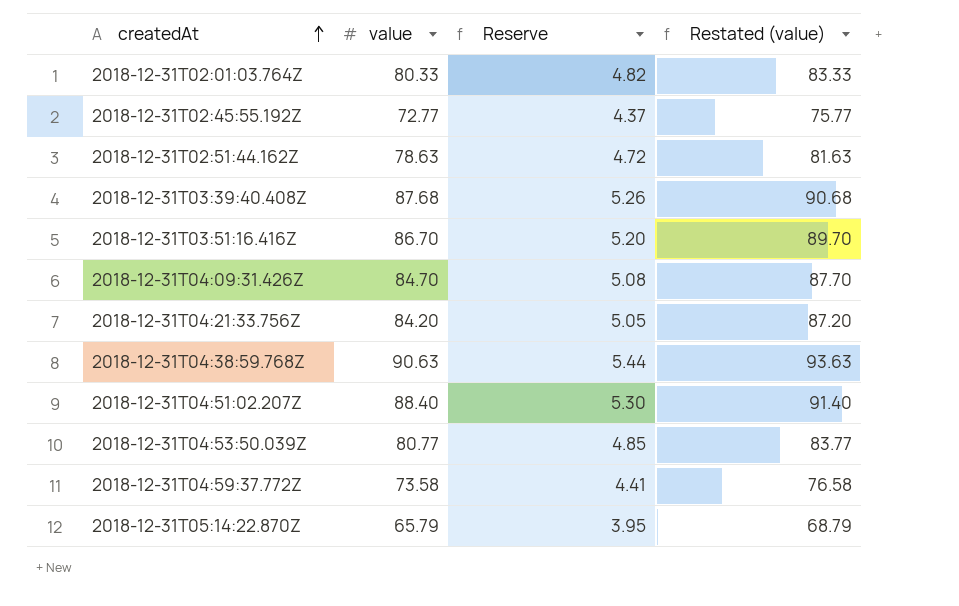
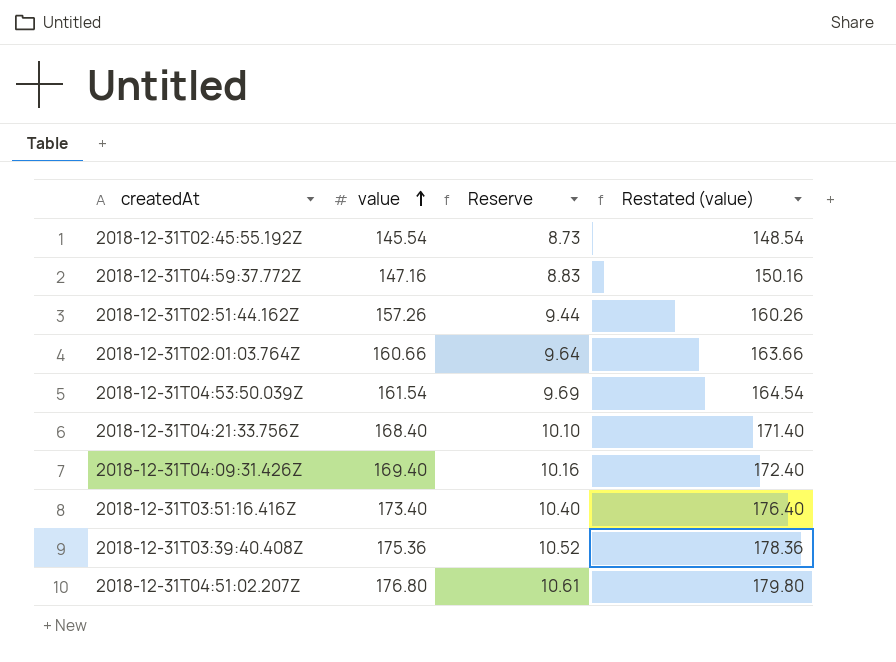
row order: createdAt ascending -> value ascending
row 2018-12-31T04:38:59.768Z: 90.63 | 5.44 | 93.63 -> none
row 2018-12-31T05:14:22.870Z: 65.79 | 3.95 | 68.79 -> none
2018-12-31T02:45:55.192Z | value: 72.77 -> 145.54
2018-12-31T02:45:55.192Z | Reserve: 4.37 -> 8.73
2018-12-31T02:45:55.192Z | Restated (value): 75.77 -> 148.54
2018-12-31T04:59:37.772Z | value: 73.58 -> 147.16
2018-12-31T04:59:37.772Z | Reserve: 4.41 -> 8.83
2018-12-31T04:59:37.772Z | Restated (value): 76.58 -> 150.16
2018-12-31T02:51:44.162Z | value: 78.63 -> 157.26
2018-12-31T02:51:44.162Z | Reserve: 4.72 -> 9.44
2018-12-31T02:51:44.162Z | Restated (value): 81.63 -> 160.26
2018-12-31T02:01:03.764Z | value: 80.33 -> 160.66
2018-12-31T02:01:03.764Z | Reserve: 4.82 -> 9.64
2018-12-31T02:01:03.764Z | Restated (value): 83.33 -> 163.66
2018-12-31T04:53:50.039Z | value: 80.77 -> 161.54
2018-12-31T04:53:50.039Z | Reserve: 4.85 -> 9.69
2018-12-31T04:53:50.039Z | Restated (value): 83.77 -> 164.54
2018-12-31T04:21:33.756Z | value: 84.20 -> 168.40
2018-12-31T04:21:33.756Z | Reserve: 5.05 -> 10.10
2018-12-31T04:21:33.756Z | Restated (value): 87.20 -> 171.40
2018-12-31T04:09:31.426Z | value: 84.70 -> 169.40
2018-12-31T04:09:31.426Z | Reserve: 5.08 -> 10.16
2018-12-31T04:09:31.426Z | Restated (value): 87.70 -> 172.40
2018-12-31T03:51:16.416Z | value: 86.70 -> 173.40
2018-12-31T03:51:16.416Z | Reserve: 5.20 -> 10.40
2018-12-31T03:51:16.416Z | Restated (value): 89.70 -> 176.40
2018-12-31T03:39:40.408Z | value: 87.68 -> 175.36
2018-12-31T03:39:40.408Z | Reserve: 5.26 -> 10.52
2018-12-31T03:39:40.408Z | Restated (value): 90.68 -> 178.36
2018-12-31T04:51:02.207Z | value: 88.40 -> 176.80
2018-12-31T04:51:02.207Z | Reserve: 5.30 -> 10.61
2018-12-31T04:51:02.207Z | Restated (value): 91.40 -> 179.80

